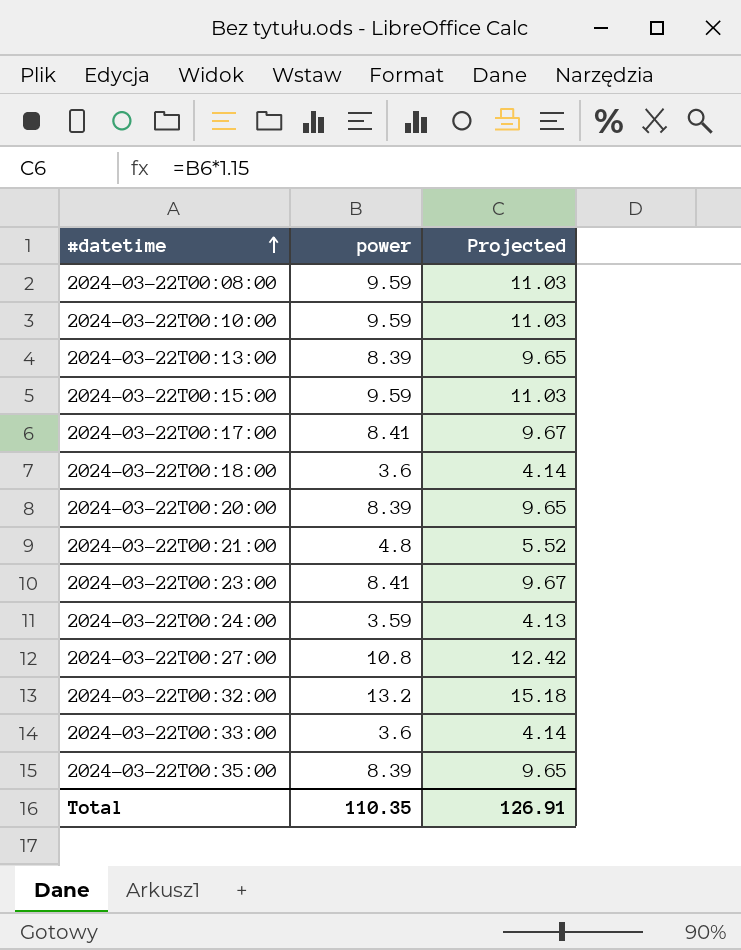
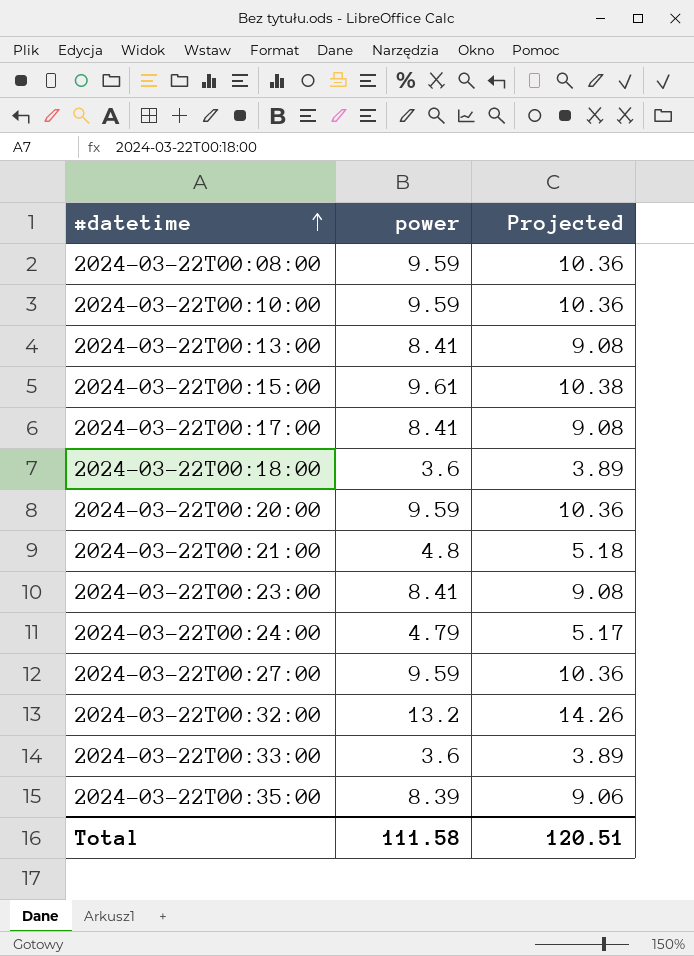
column Projected | formula: [power] * 1.15 -> [power] * 1.08
2024-03-22T00:13:00 | power: 8.39 -> 8.41
2024-03-22T00:15:00 | power: 9.59 -> 9.61
2024-03-22T00:20:00 | power: 8.39 -> 9.59
2024-03-22T00:24:00 | power: 3.59 -> 4.79
2024-03-22T00:27:00 | power: 10.8 -> 9.59
Total | power: 110.35 -> 111.58
Total | Projected: 126.91 -> 120.51

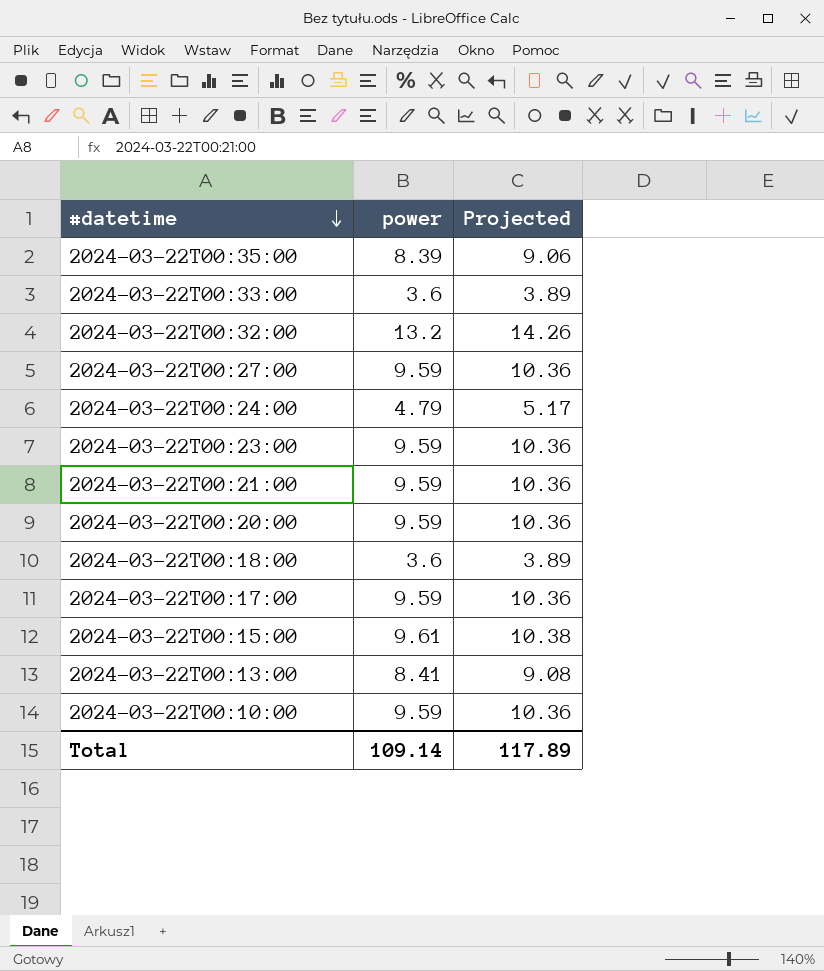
row order: #datetime ascending -> #datetime descending
row 2024-03-22T00:08:00: 9.59 | 10.36 -> none
2024-03-22T00:23:00 | power: 8.41 -> 9.59
2024-03-22T00:23:00 | Projected: 9.08 -> 10.36
2024-03-22T00:21:00 | power: 4.8 -> 9.59
2024-03-22T00:21:00 | Projected: 5.18 -> 10.36
2024-03-22T00:17:00 | power: 8.41 -> 9.59
2024-03-22T00:17:00 | Projected: 9.08 -> 10.36
Total | power: 111.58 -> 109.14
Total | Projected: 120.51 -> 117.89

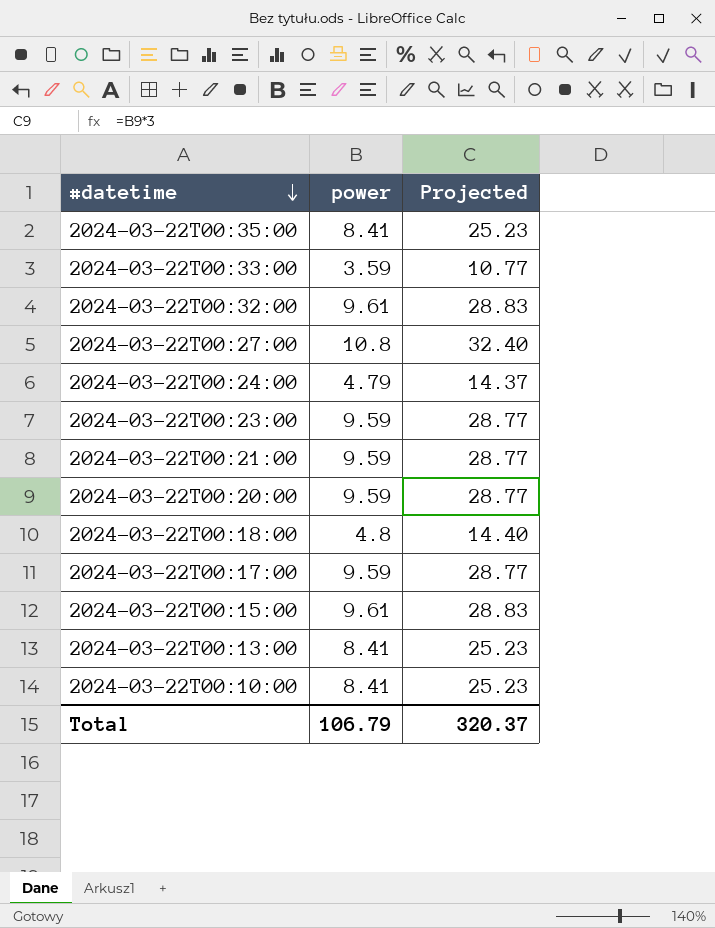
column Projected | formula: [power] * 1.08 -> [power] * 3
2024-03-22T00:35:00 | power: 8.39 -> 8.41
2024-03-22T00:33:00 | power: 3.6 -> 3.59
2024-03-22T00:32:00 | power: 13.2 -> 9.61
2024-03-22T00:27:00 | power: 9.59 -> 10.8
2024-03-22T00:18:00 | power: 3.6 -> 4.8
2024-03-22T00:10:00 | power: 9.59 -> 8.41
Total | power: 109.14 -> 106.79
Total | Projected: 117.89 -> 320.37

